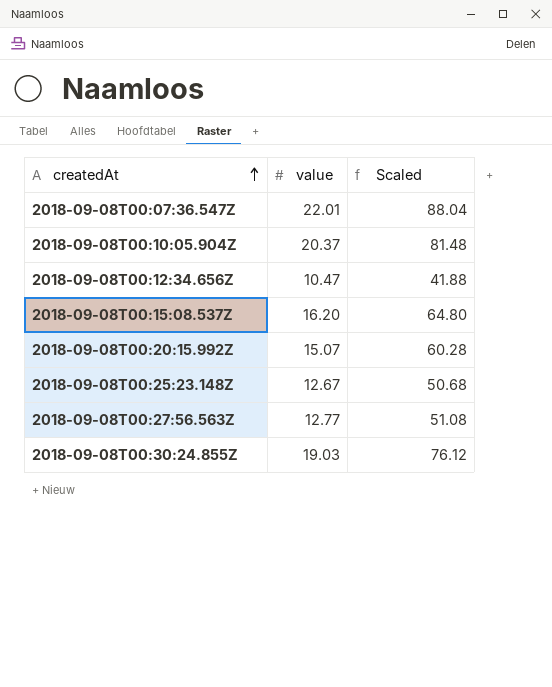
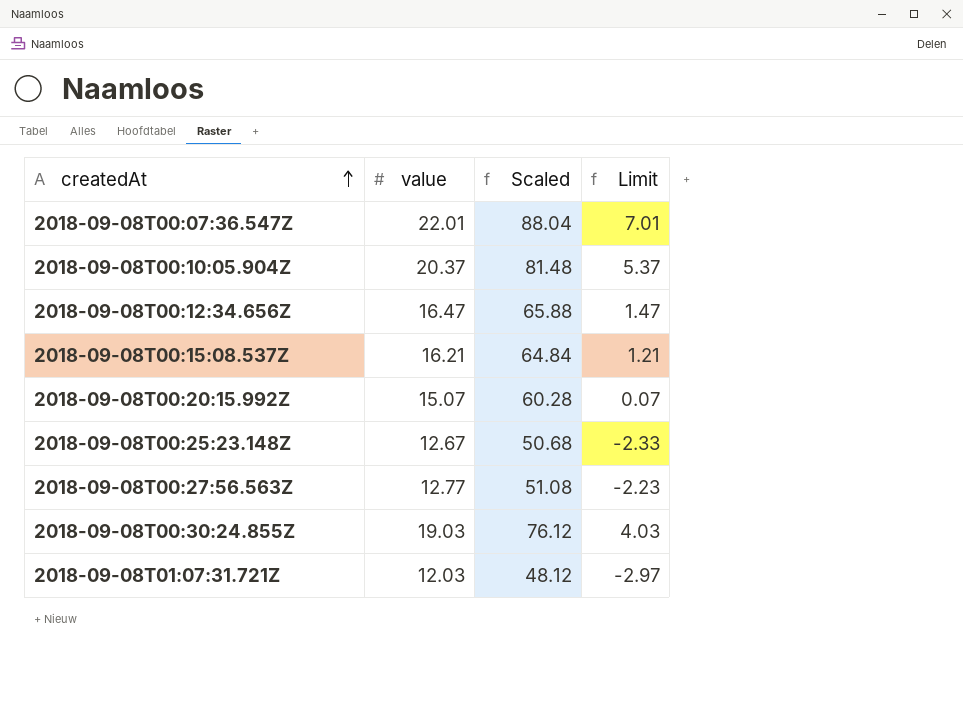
column Limit | formula: none -> [value] - 15
2018-09-08T00:12:34.656Z | value: 10.47 -> 16.47
2018-09-08T00:12:34.656Z | Scaled: 41.88 -> 65.88
2018-09-08T00:15:08.537Z | value: 16.20 -> 16.21
2018-09-08T00:15:08.537Z | Scaled: 64.80 -> 64.84
row 2018-09-08T01:07:31.721Z: none -> 12.03 | 48.12 | -2.97

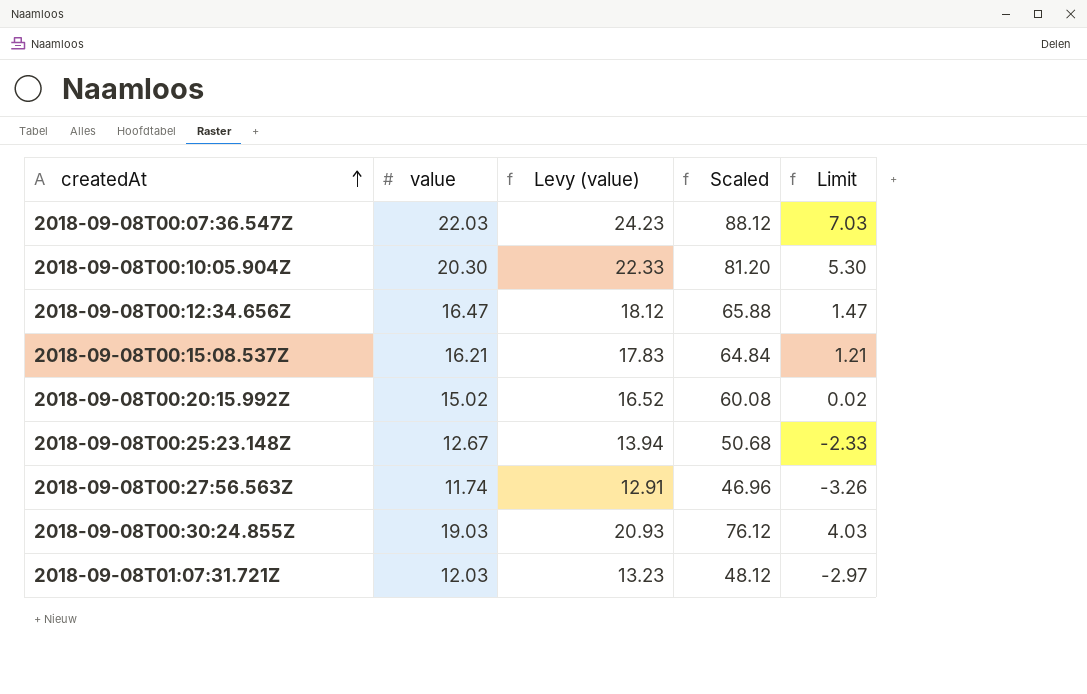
column Levy (value) | formula: none -> [value] * 1.1
2018-09-08T00:07:36.547Z | value: 22.01 -> 22.03
2018-09-08T00:07:36.547Z | Scaled: 88.04 -> 88.12
2018-09-08T00:07:36.547Z | Limit: 7.01 -> 7.03
2018-09-08T00:10:05.904Z | value: 20.37 -> 20.30
2018-09-08T00:10:05.904Z | Scaled: 81.48 -> 81.20
2018-09-08T00:10:05.904Z | Limit: 5.37 -> 5.30
2018-09-08T00:20:15.992Z | value: 15.07 -> 15.02
2018-09-08T00:20:15.992Z | Scaled: 60.28 -> 60.08
2018-09-08T00:20:15.992Z | Limit: 0.07 -> 0.02
2018-09-08T00:27:56.563Z | value: 12.77 -> 11.74
2018-09-08T00:27:56.563Z | Scaled: 51.08 -> 46.96
2018-09-08T00:27:56.563Z | Limit: -2.23 -> -3.26

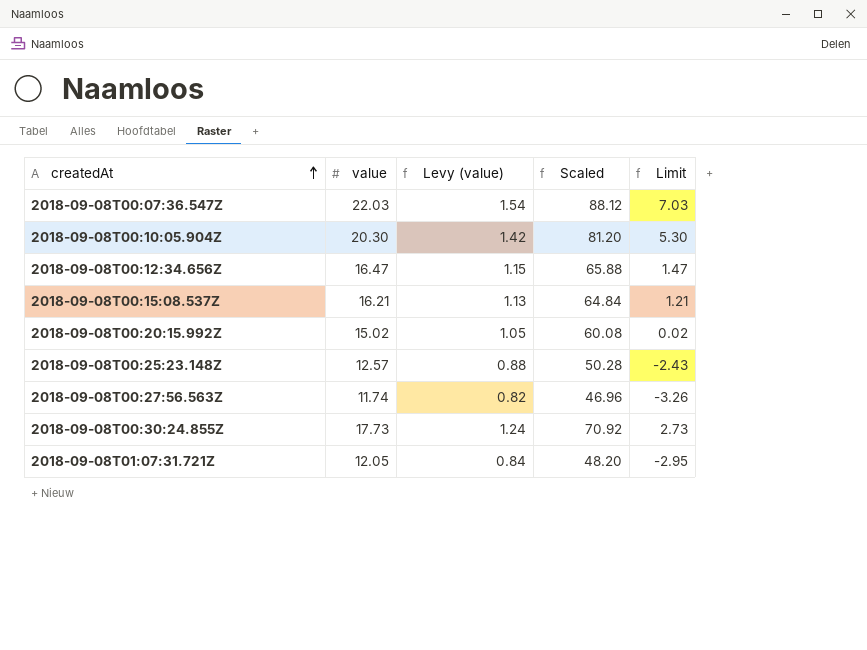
column Levy (value) | formula: [value] * 1.1 -> [value] * 0.07
2018-09-08T00:25:23.148Z | value: 12.67 -> 12.57
2018-09-08T00:25:23.148Z | Scaled: 50.68 -> 50.28
2018-09-08T00:25:23.148Z | Limit: -2.33 -> -2.43
2018-09-08T00:30:24.855Z | value: 19.03 -> 17.73
2018-09-08T00:30:24.855Z | Scaled: 76.12 -> 70.92
2018-09-08T00:30:24.855Z | Limit: 4.03 -> 2.73
2018-09-08T01:07:31.721Z | value: 12.03 -> 12.05
2018-09-08T01:07:31.721Z | Scaled: 48.12 -> 48.20
2018-09-08T01:07:31.721Z | Limit: -2.97 -> -2.95

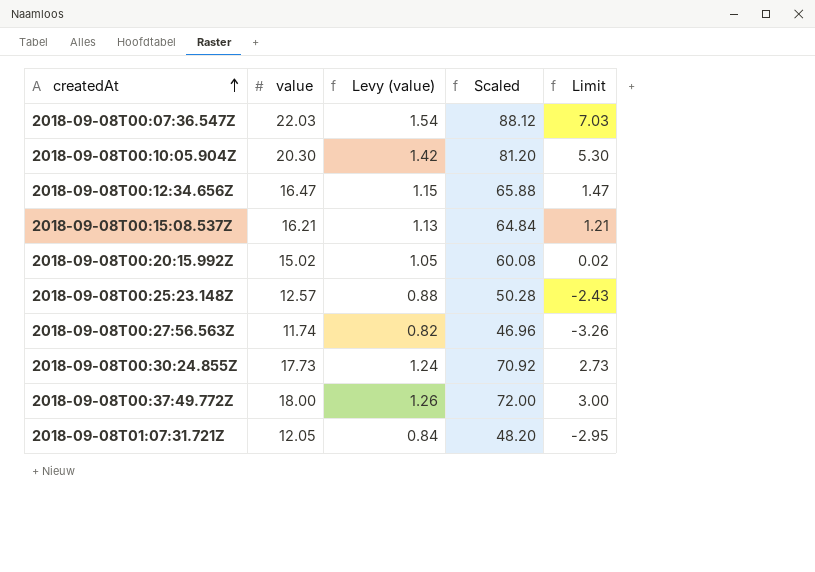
row 2018-09-08T00:37:49.772Z: none -> 18.00 | 1.26 | 72.00 | 3.00

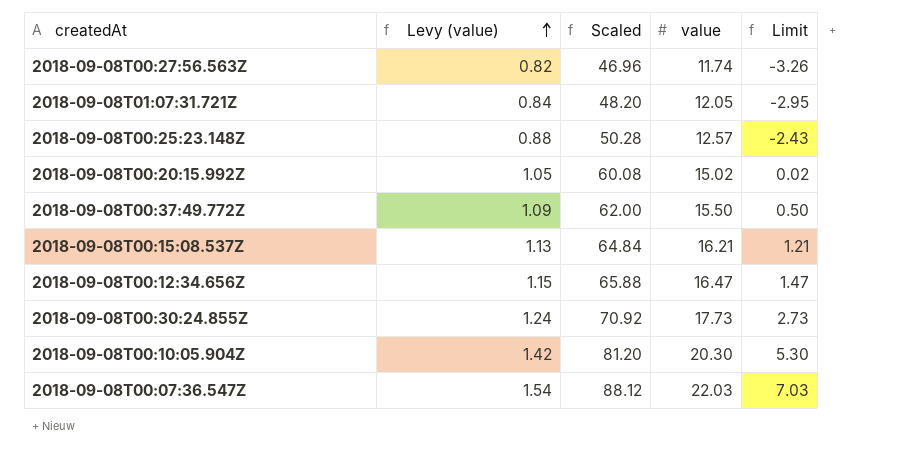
row order: createdAt ascending -> Levy (value) ascending
column value | position: 2 -> 4
2018-09-08T00:37:49.772Z | Levy (value): 1.26 -> 1.09
2018-09-08T00:37:49.772Z | Scaled: 72.00 -> 62.00
2018-09-08T00:37:49.772Z | value: 18.00 -> 15.50
2018-09-08T00:37:49.772Z | Limit: 3.00 -> 0.50

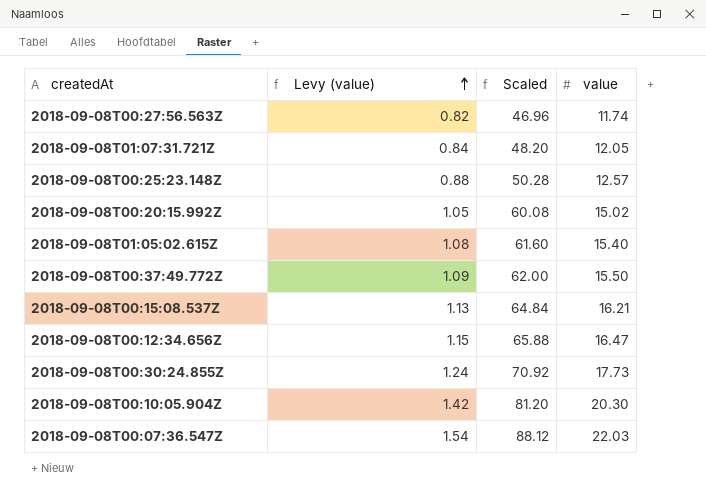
column Limit | formula: [value] - 15 -> none
row 2018-09-08T01:05:02.615Z: none -> 1.08 | 61.60 | 15.40

